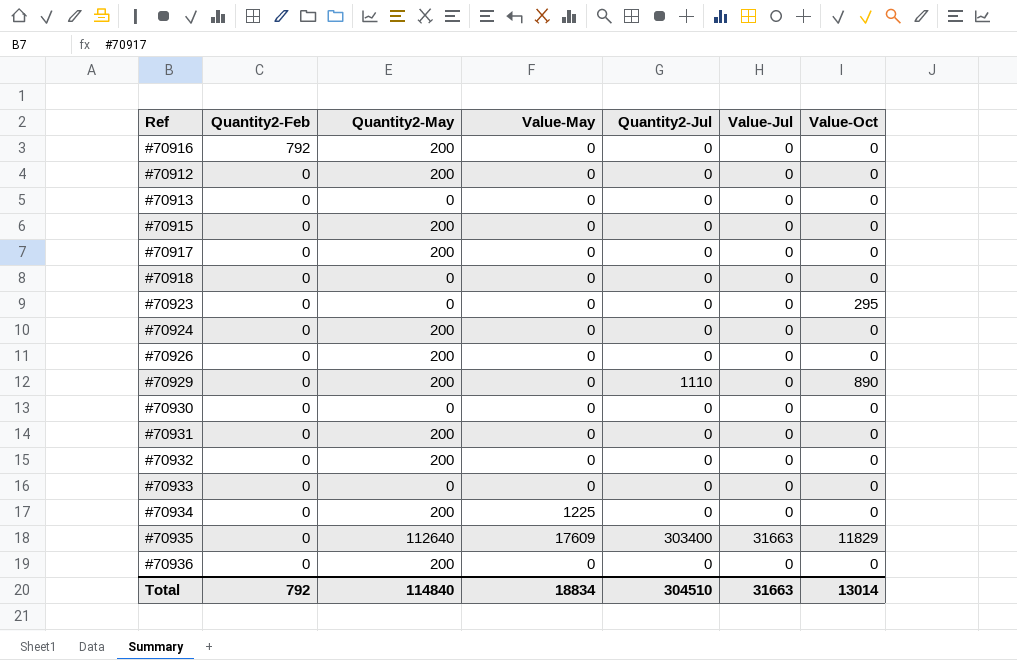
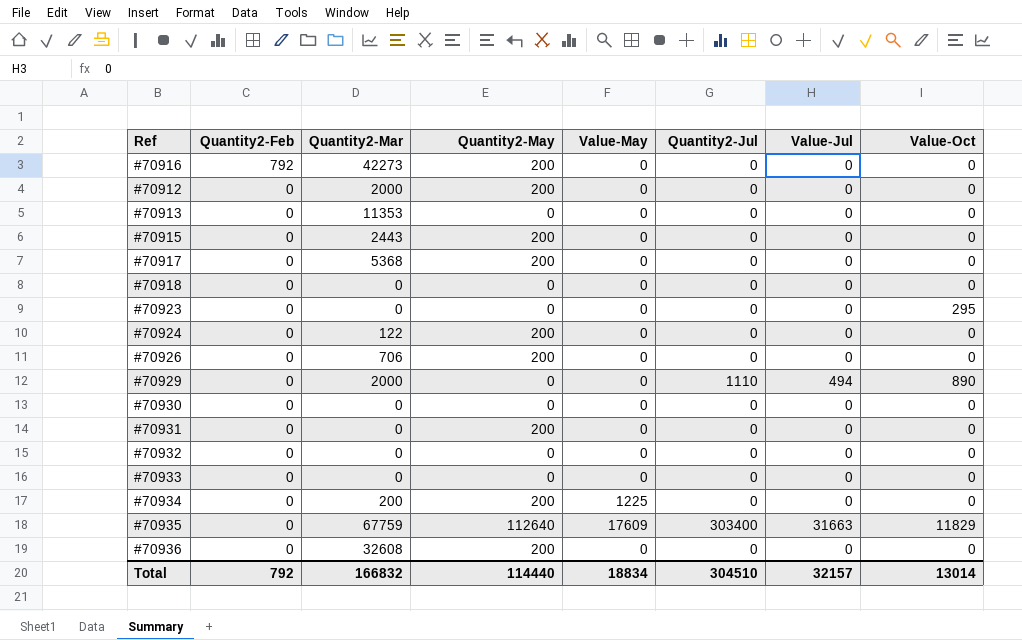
column Quantity2-Mar | position: none -> 3
#70929 | Quantity2-May: 200 -> 0
#70929 | Value-Jul: 0 -> 494
#70932 | Quantity2-May: 200 -> 0
Total | Quantity2-May: 114840 -> 114440
Total | Value-Jul: 31663 -> 32157

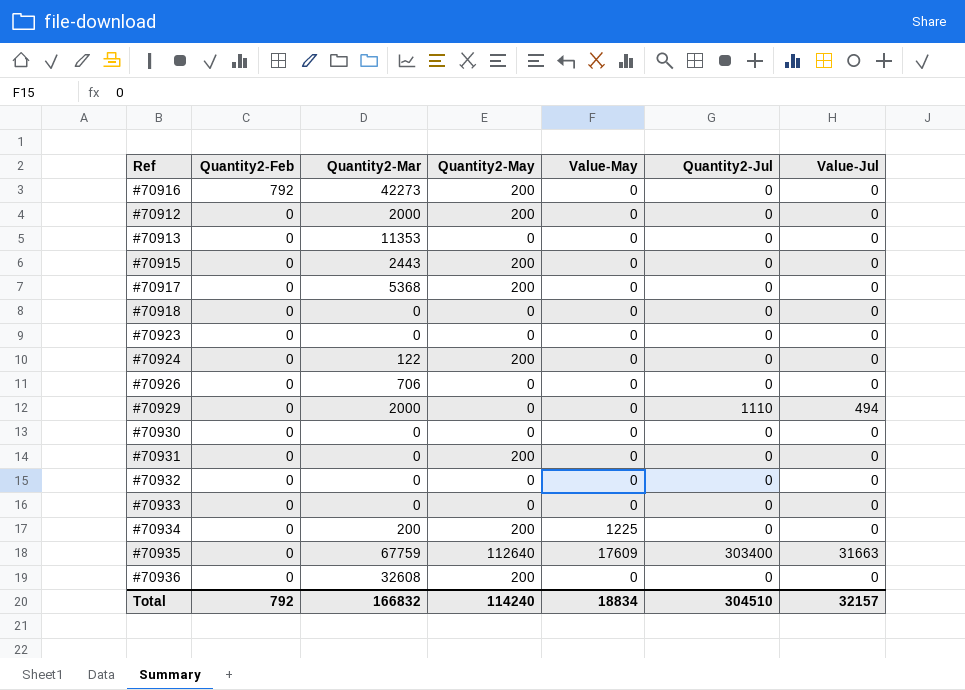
column Value-Oct | position: 8 -> none
#70926 | Quantity2-May: 200 -> 0
Total | Quantity2-May: 114440 -> 114240

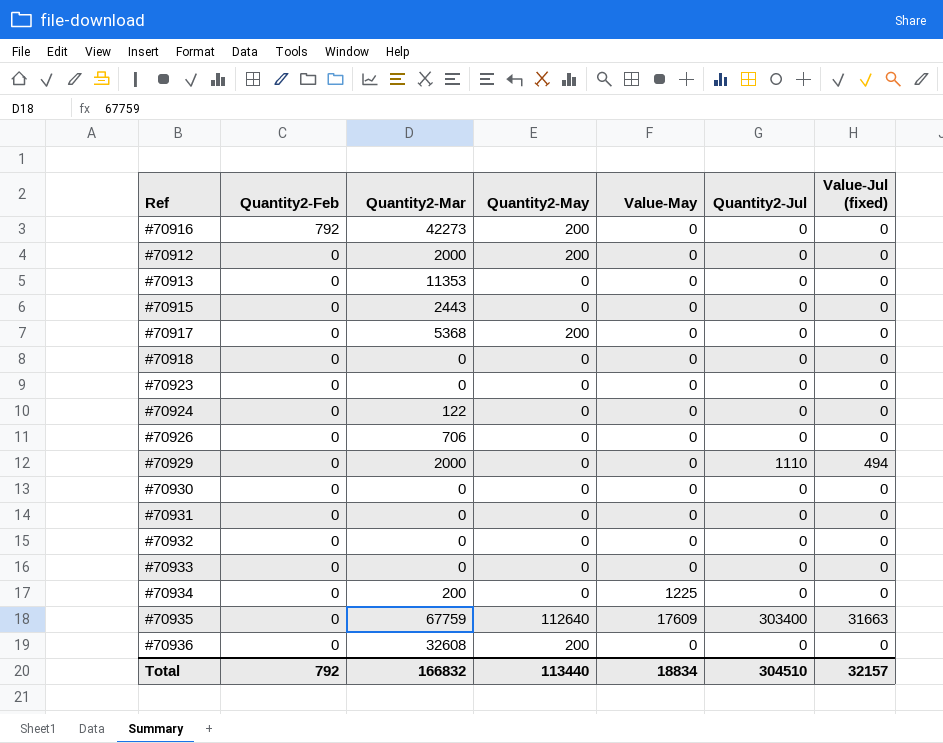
column name: Value-Jul -> Value-Jul (fixed)
#70915 | Quantity2-May: 200 -> 0
#70924 | Quantity2-May: 200 -> 0
#70931 | Quantity2-May: 200 -> 0
#70934 | Quantity2-May: 200 -> 0
Total | Quantity2-May: 114240 -> 113440

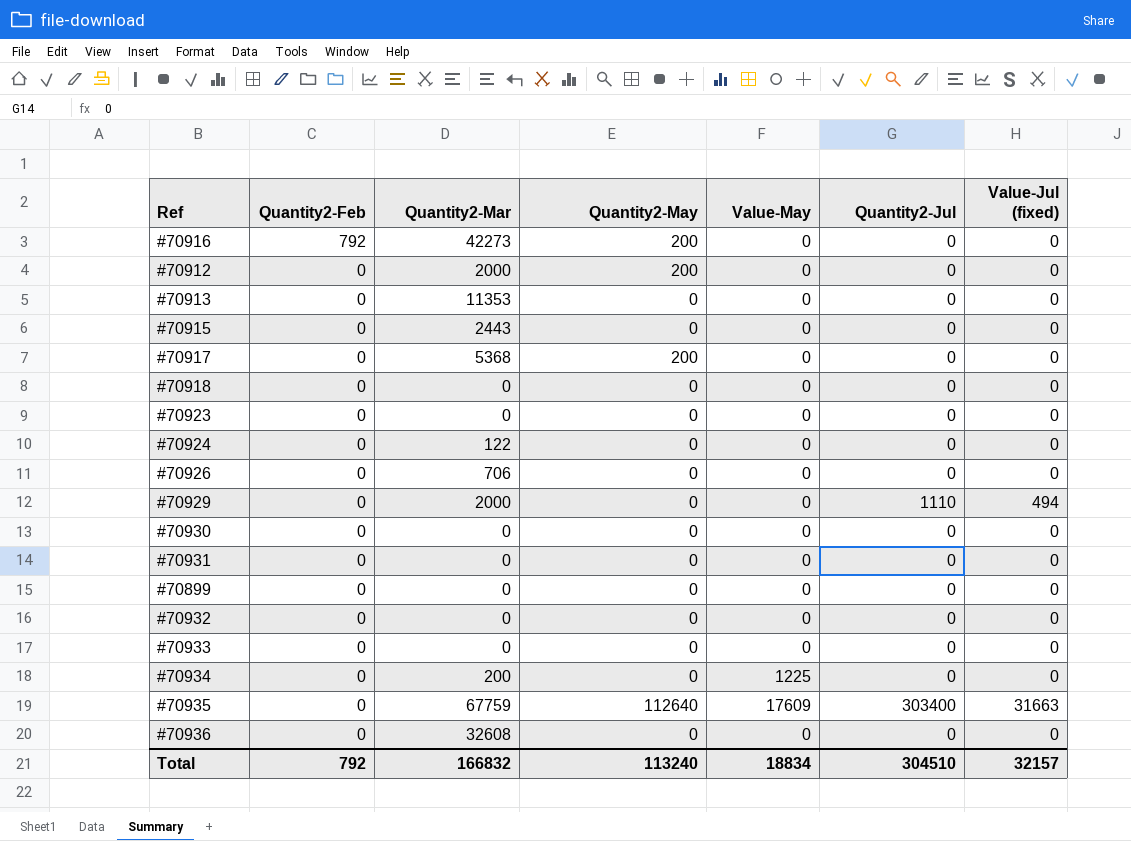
row #70899: none -> 0 | 0 | 0 | 0 | 0 | 0
#70936 | Quantity2-May: 200 -> 0
Total | Quantity2-May: 113440 -> 113240

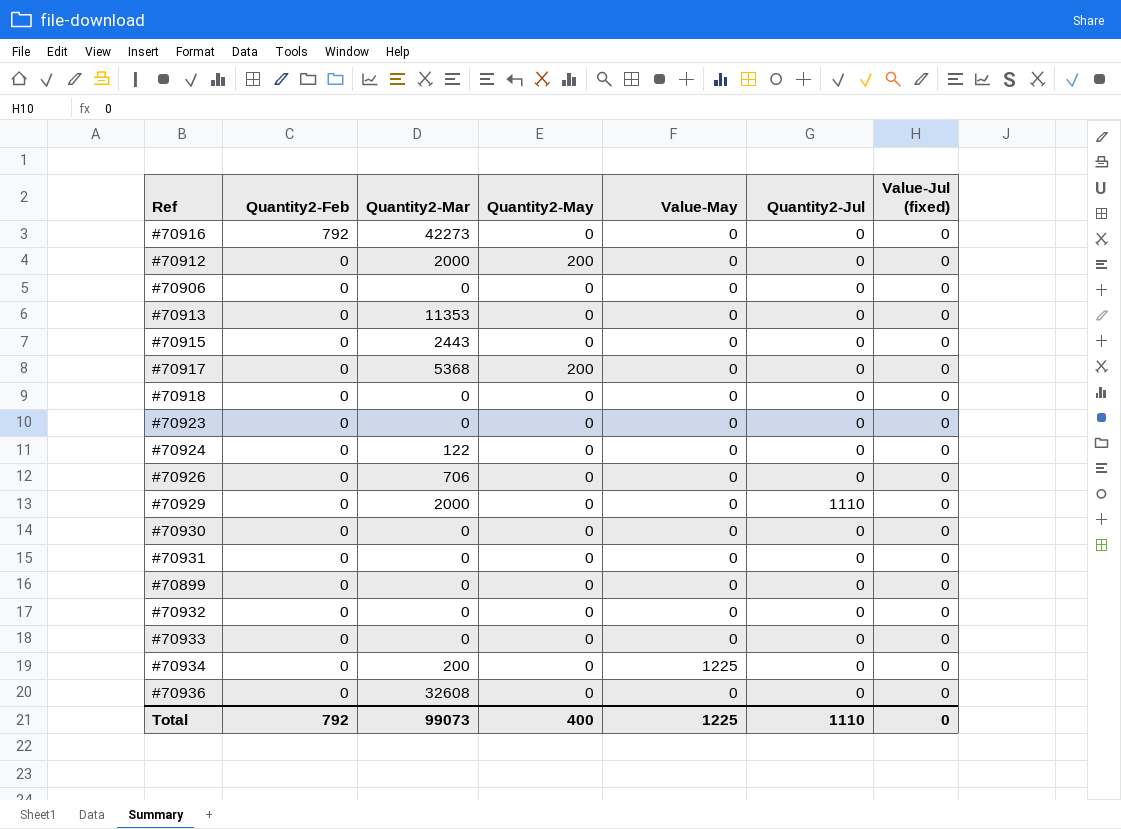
row #70935: 0 | 67759 | 112640 | 17609 | 303400 | 31663 -> none
#70916 | Quantity2-May: 200 -> 0
row #70906: none -> 0 | 0 | 0 | 0 | 0 | 0
#70929 | Value-Jul (fixed): 494 -> 0
Total | Quantity2-Mar: 166832 -> 99073
Total | Quantity2-May: 113240 -> 400
Total | Value-May: 18834 -> 1225
Total | Quantity2-Jul: 304510 -> 1110
Total | Value-Jul (fixed): 32157 -> 0

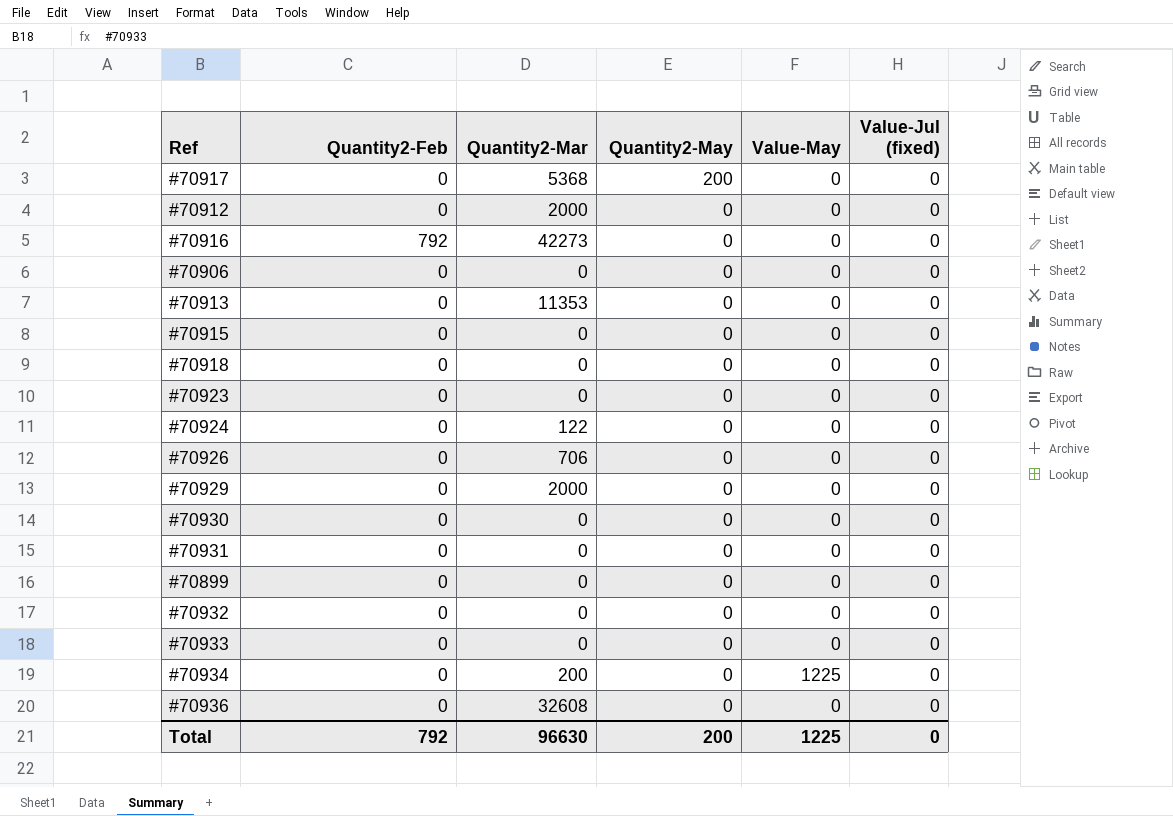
row order: Quantity2-Feb descending -> Quantity2-May descending
column Quantity2-Jul | position: 6 -> none
#70912 | Quantity2-May: 200 -> 0
#70915 | Quantity2-Mar: 2443 -> 0
Total | Quantity2-Mar: 99073 -> 96630
Total | Quantity2-May: 400 -> 200

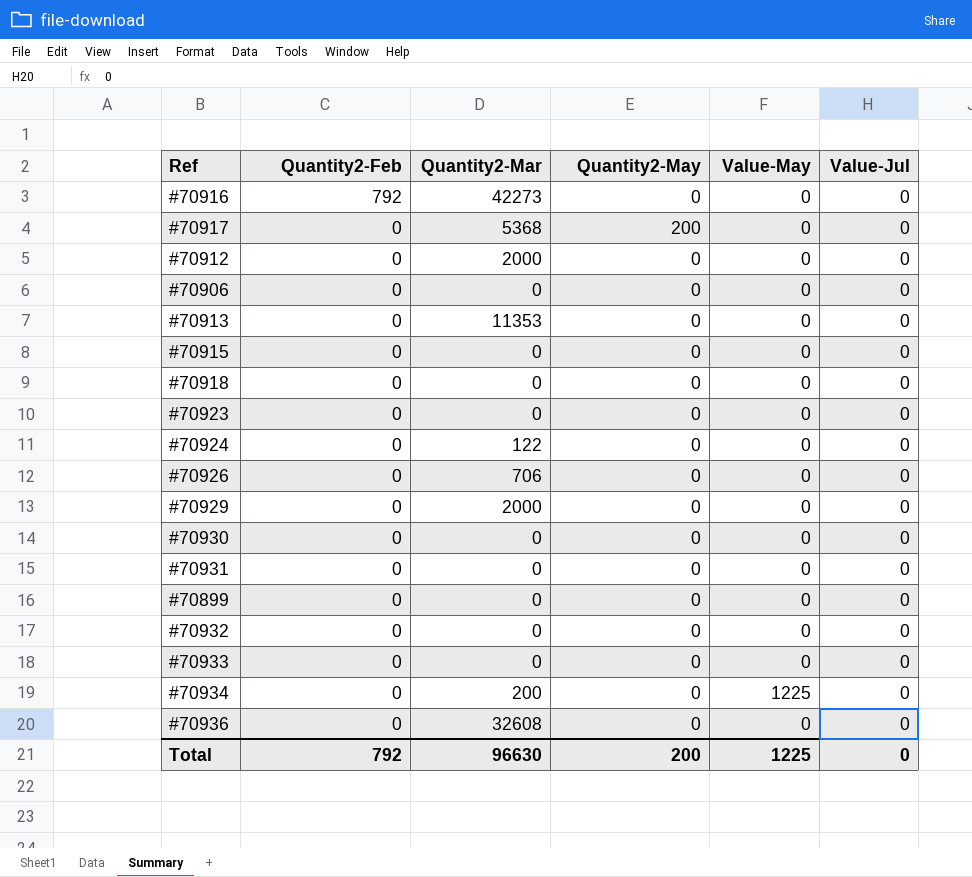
row order: Quantity2-May descending -> Quantity2-Feb descending
column name: Value-Jul (fixed) -> Value-Jul

